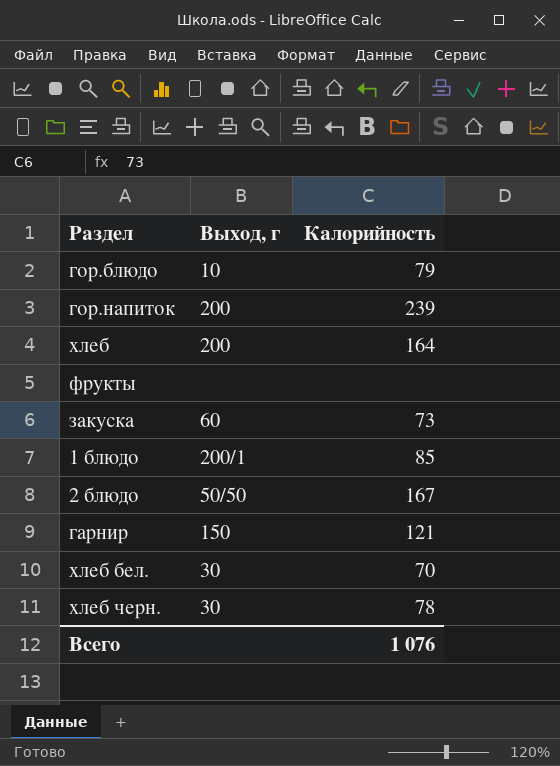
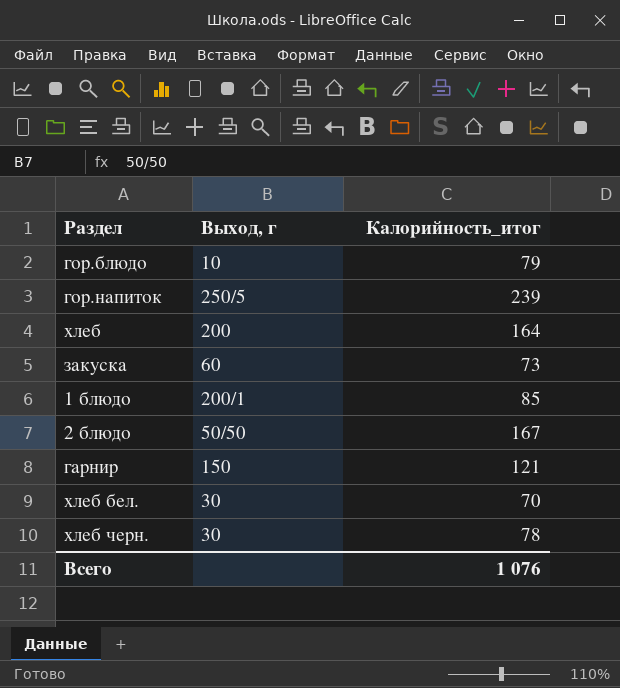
column name: Калорийность -> Калорийность_итог
row фрукты: none | none -> none
гор.напиток | Выход, г: 200 -> 250/5

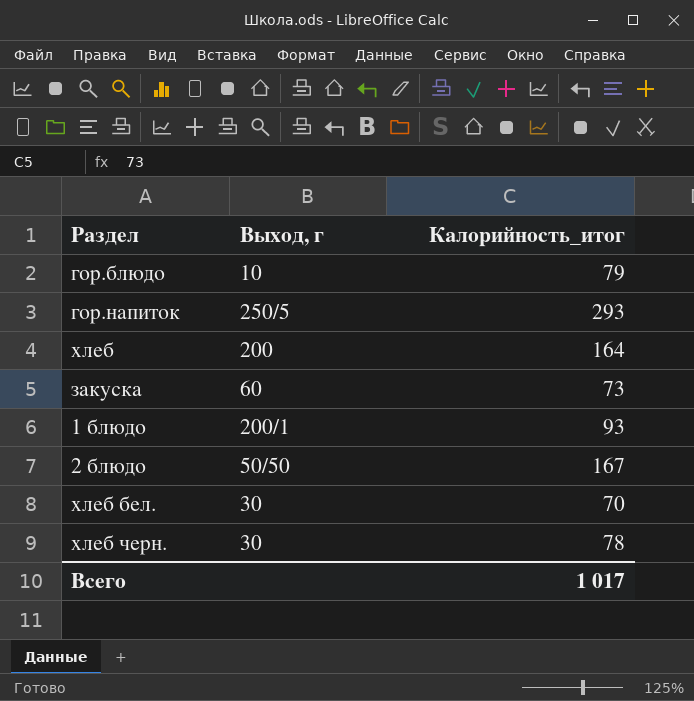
row гарнир: 150 | 121 -> none
гор.напиток | Калорийность_итог: 239 -> 293
1 блюдо | Калорийность_итог: 85 -> 93
Всего | Калорийность_итог: 1 076 -> 1 017

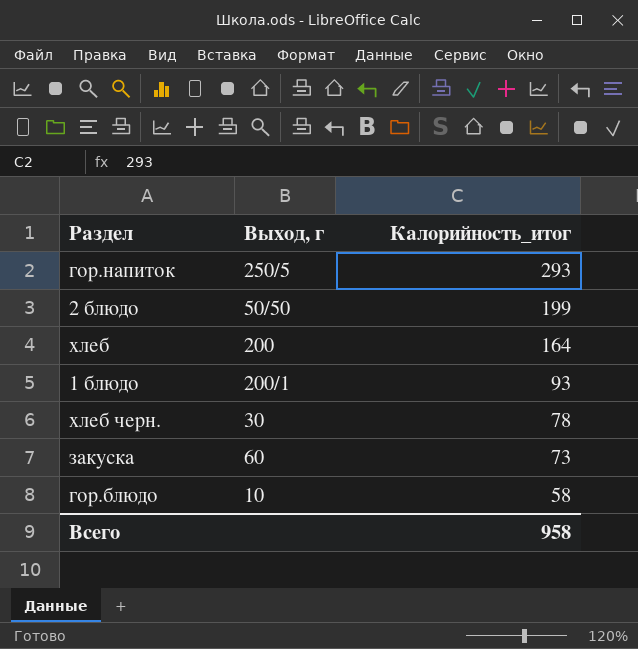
row order: none -> Калорийность_итог descending
row хлеб бел.: 30 | 70 -> none
2 блюдо | Калорийность_итог: 167 -> 199
гор.блюдо | Калорийность_итог: 79 -> 58
Всего | Калорийность_итог: 1 017 -> 958

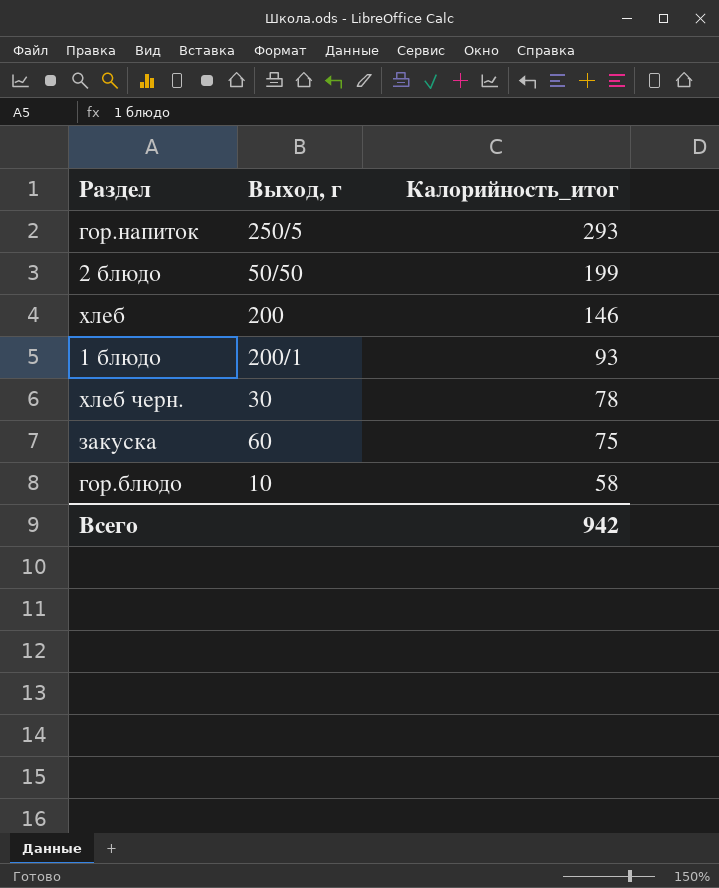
хлеб | Калорийность_итог: 164 -> 146
закуска | Калорийность_итог: 73 -> 75
Всего | Калорийность_итог: 958 -> 942

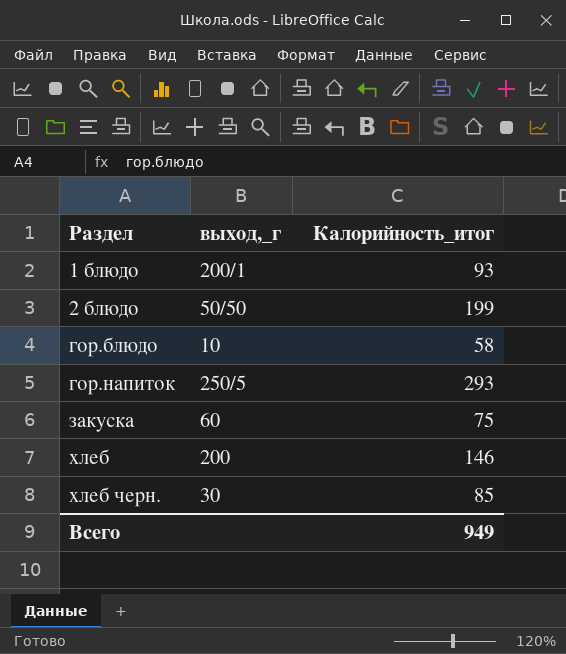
row order: Калорийность_итог descending -> Раздел ascending
column name: Выход, г -> выход,_г
хлеб черн. | Калорийность_итог: 78 -> 85
Всего | Калорийность_итог: 942 -> 949

